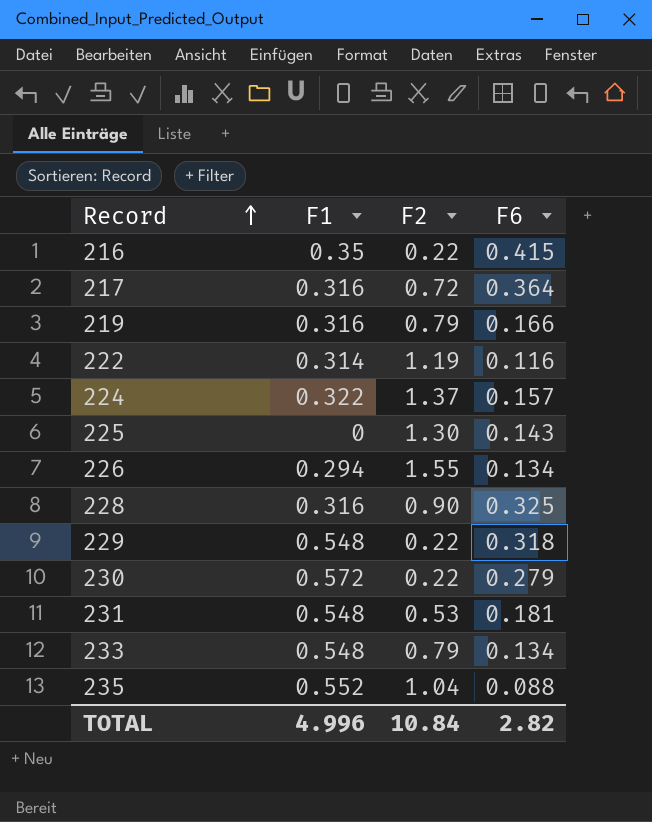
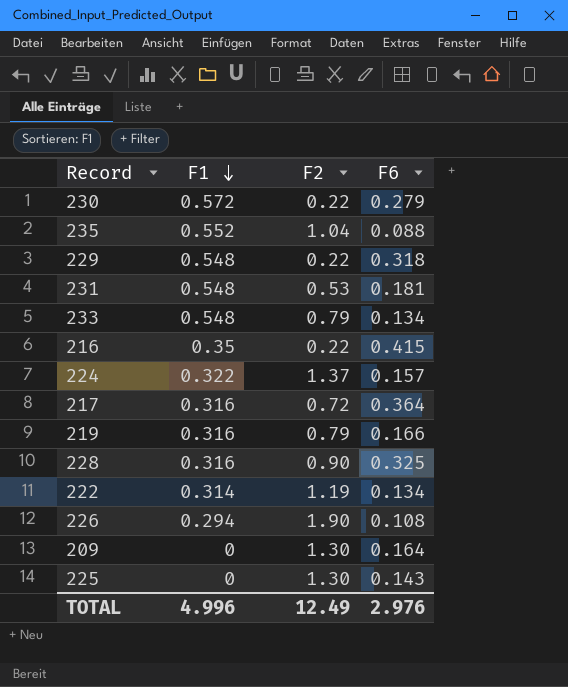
row order: Record ascending -> F1 descending
222 | F6: 0.116 -> 0.134
226 | F2: 1.55 -> 1.90
226 | F6: 0.134 -> 0.108
row 209: none -> 0 | 1.30 | 0.164
TOTAL | F2: 10.84 -> 12.49
TOTAL | F6: 2.82 -> 2.976

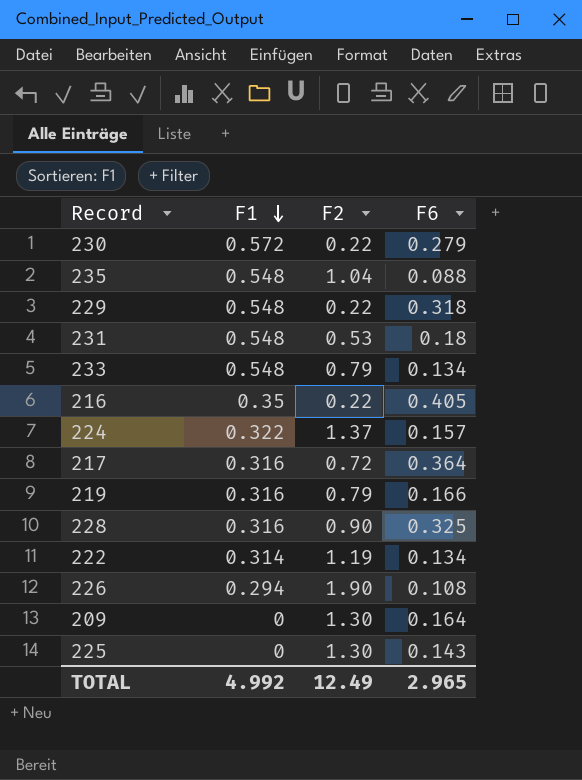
235 | F1: 0.552 -> 0.548
231 | F6: 0.181 -> 0.18
216 | F6: 0.415 -> 0.405
TOTAL | F1: 4.996 -> 4.992
TOTAL | F6: 2.976 -> 2.965

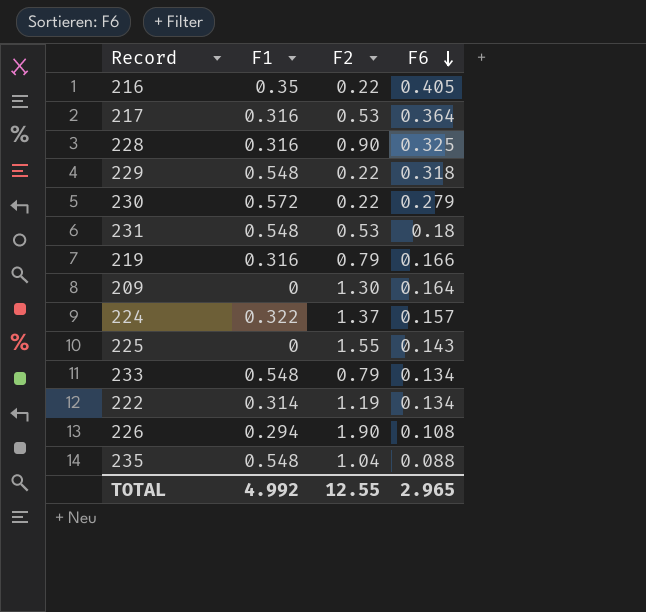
row order: F1 descending -> F6 descending
217 | F2: 0.72 -> 0.53
225 | F2: 1.30 -> 1.55
TOTAL | F2: 12.49 -> 12.55

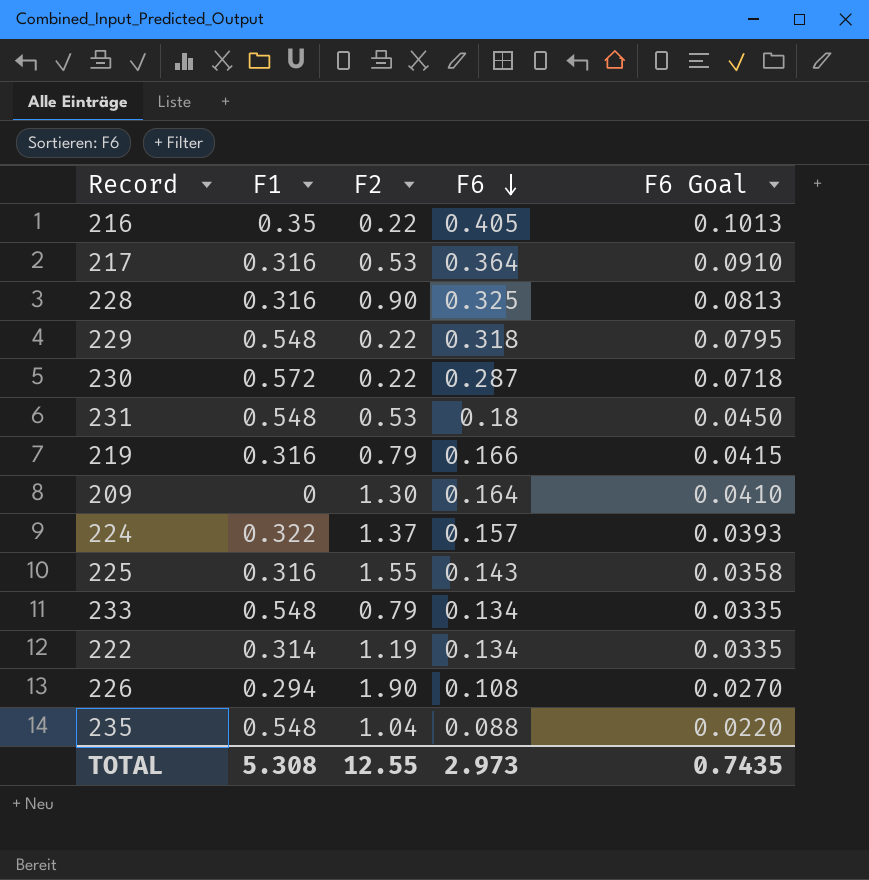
column F6 Goal | formula: none -> [F6] * 0.25
230 | F6: 0.279 -> 0.287
225 | F1: 0 -> 0.316
TOTAL | F1: 4.992 -> 5.308
TOTAL | F6: 2.965 -> 2.973

